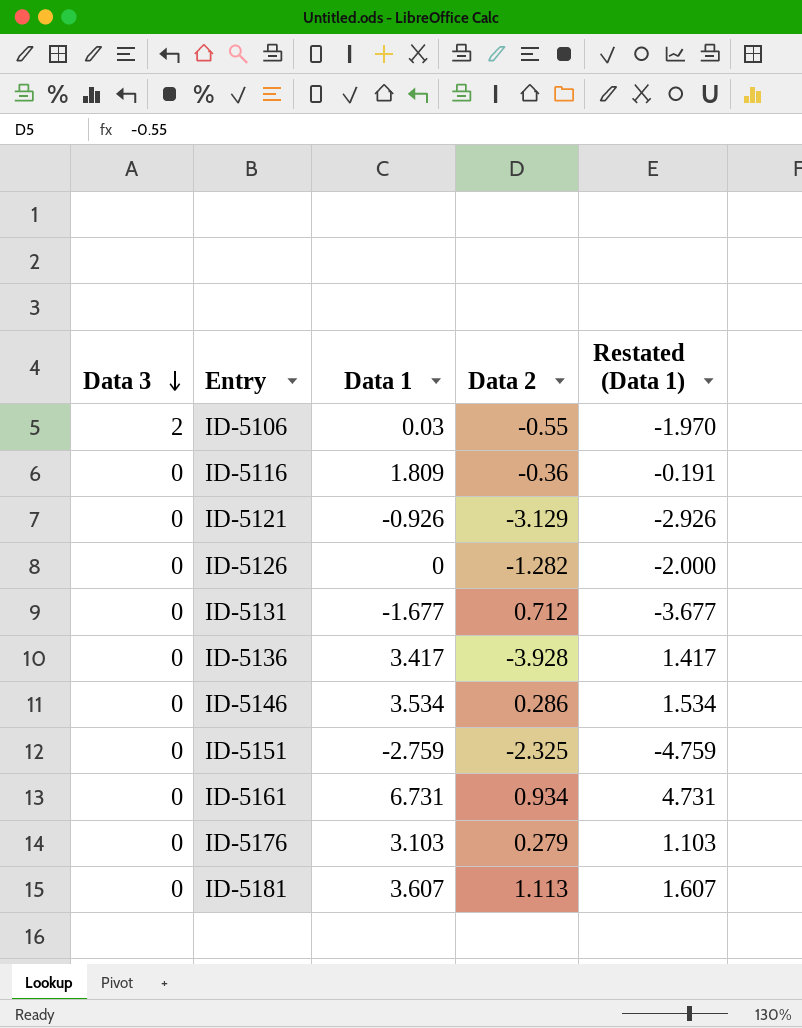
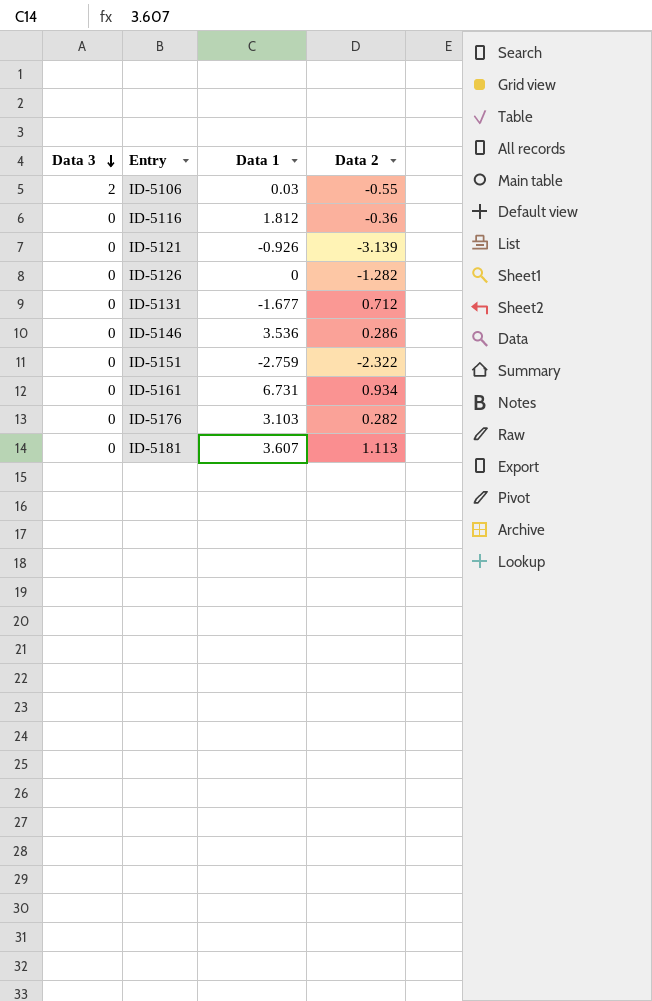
column Restated (Data 1) | formula: [Data 1] - 2 -> none
row ID-5136: 0 | 3.417 | -3.928 | 1.417 -> none
ID-5116 | Data 1: 1.809 -> 1.812
ID-5121 | Data 2: -3.129 -> -3.139
ID-5146 | Data 1: 3.534 -> 3.536
ID-5151 | Data 2: -2.325 -> -2.322
ID-5176 | Data 2: 0.279 -> 0.282

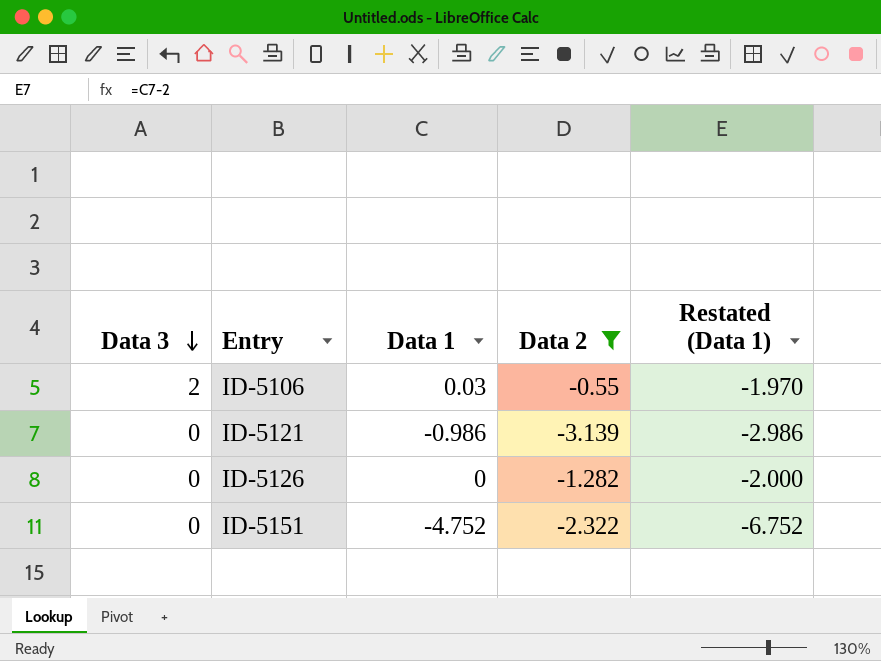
filter: none -> Data 2 <= -0.55
column Restated (Data 1) | formula: none -> [Data 1] - 2
ID-5121 | Data 1: -0.926 -> -0.986
ID-5151 | Data 1: -2.759 -> -4.752

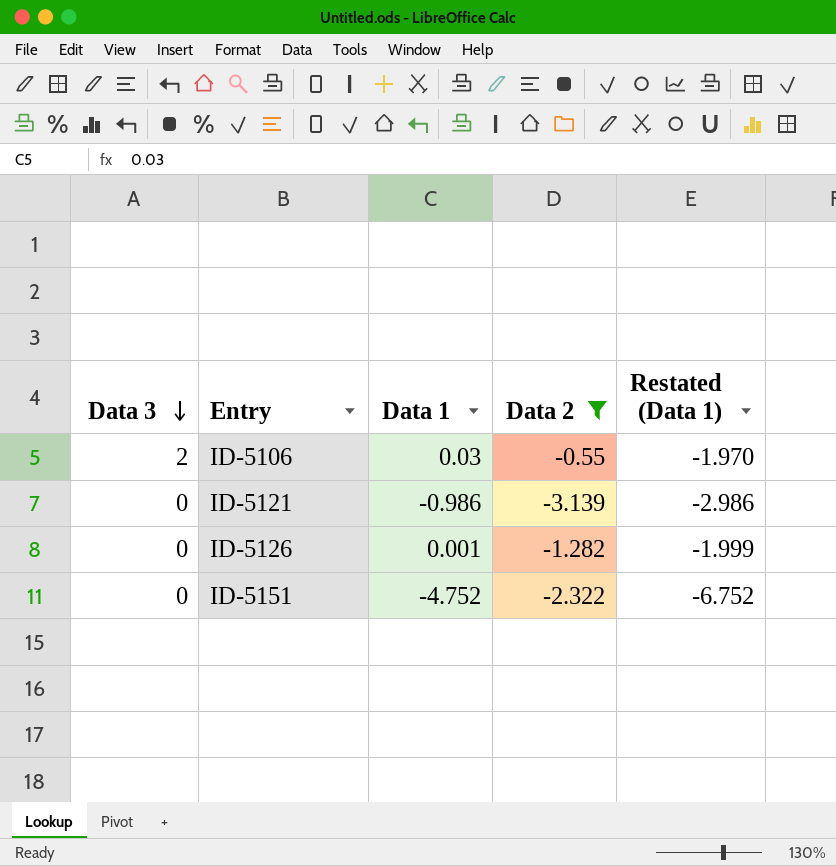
ID-5126 | Data 1: 0 -> 0.001
ID-5126 | Restated (Data 1): -2.000 -> -1.999

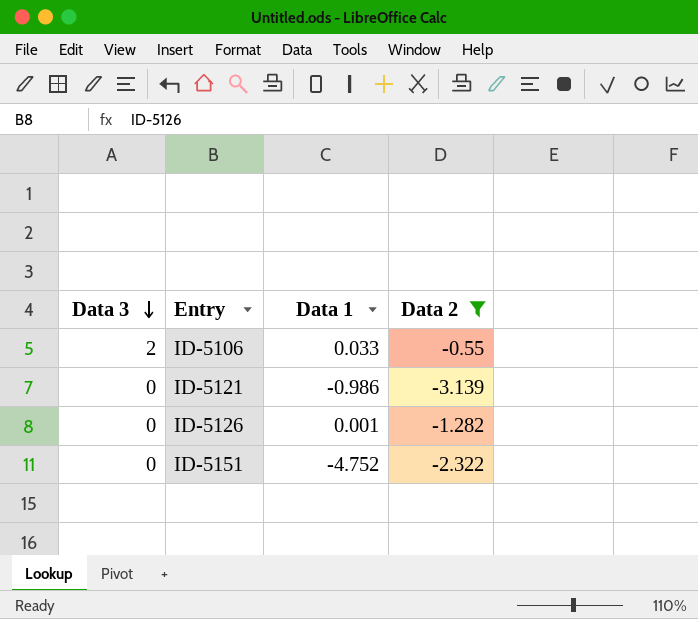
column Restated (Data 1) | formula: [Data 1] - 2 -> none
ID-5106 | Data 1: 0.03 -> 0.033

